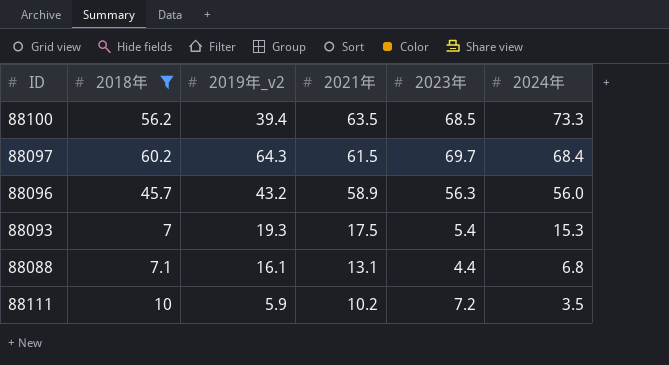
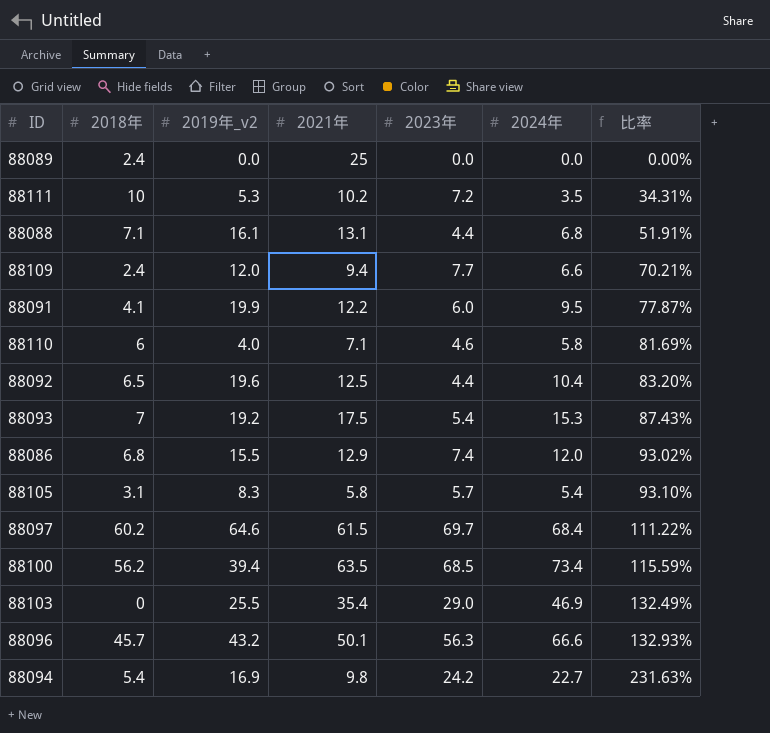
filter: 2018年 >= 7 -> none
row order: 2021年 descending -> 比率 ascending
column 比率 | formula: none -> [2024年] / [2021年]
88111 | 2019年_v2: 5.9 -> 5.3
88093 | 2019年_v2: 19.3 -> 19.2
88097 | 2019年_v2: 64.3 -> 64.6
88100 | 2024年: 73.3 -> 73.4
88096 | 2021年: 58.9 -> 50.1
88096 | 2024年: 56.0 -> 66.6

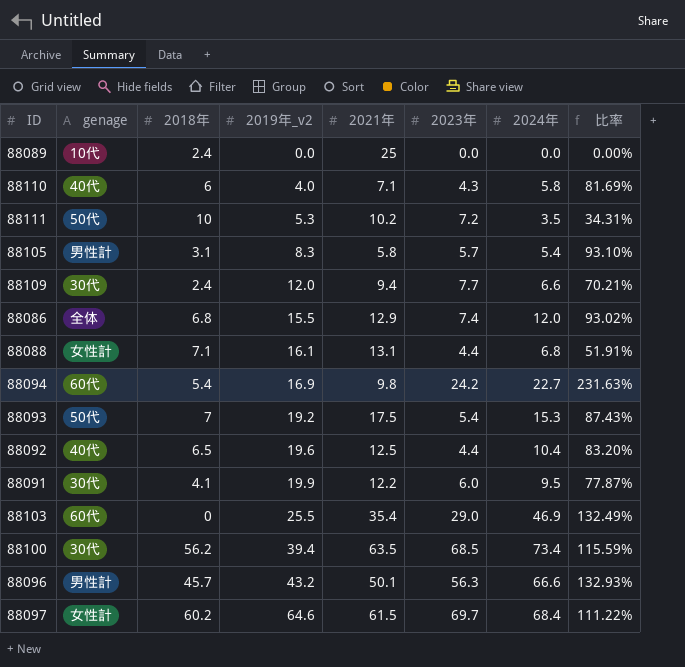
row order: 比率 ascending -> 2019年_v2 ascending
column genage | position: none -> 2
88110 | 2023年: 4.6 -> 4.3

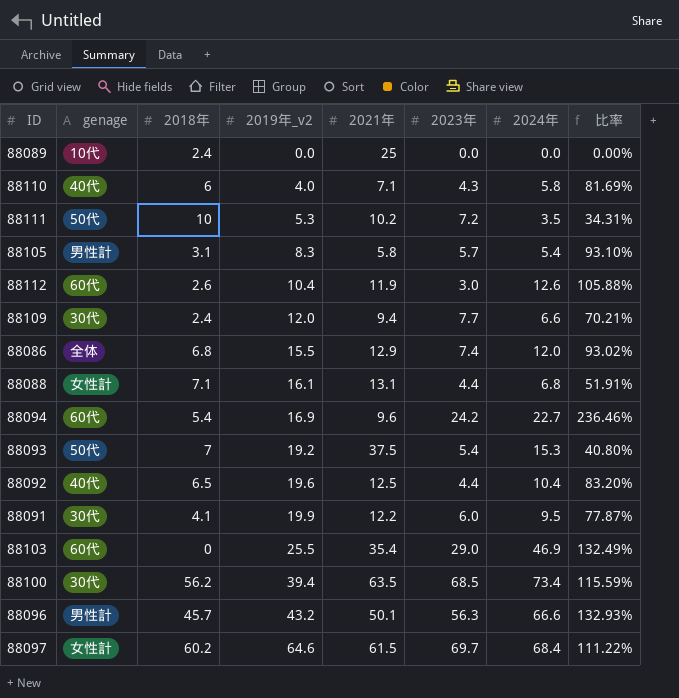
row 88112: none -> 60代 | 2.6 | 10.4 | 11.9 | 3.0 | 12.6 | 105.88%
88094 | 2021年: 9.8 -> 9.6
88094 | 比率: 231.63% -> 236.46%
88093 | 2021年: 17.5 -> 37.5
88093 | 比率: 87.43% -> 40.80%

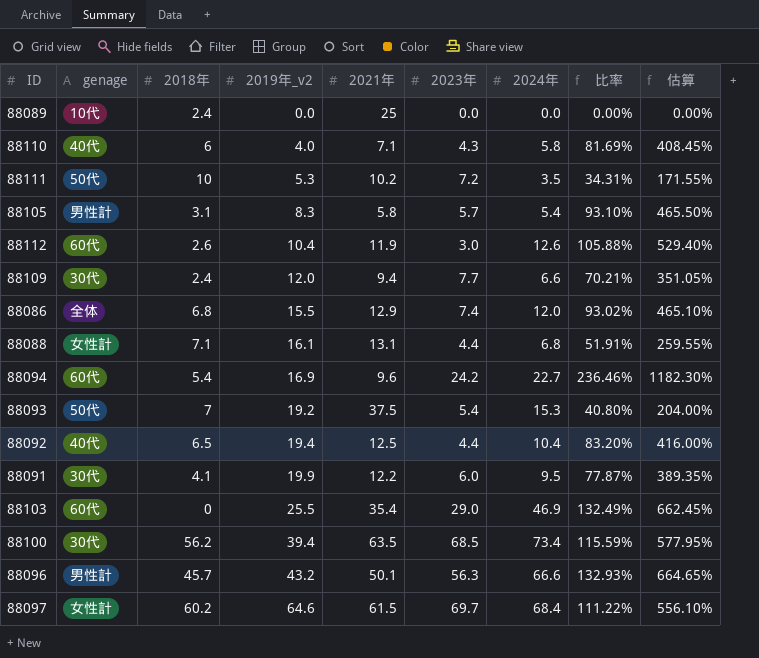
column 估算 | formula: none -> [比率] * 5
88092 | 2019年_v2: 19.6 -> 19.4

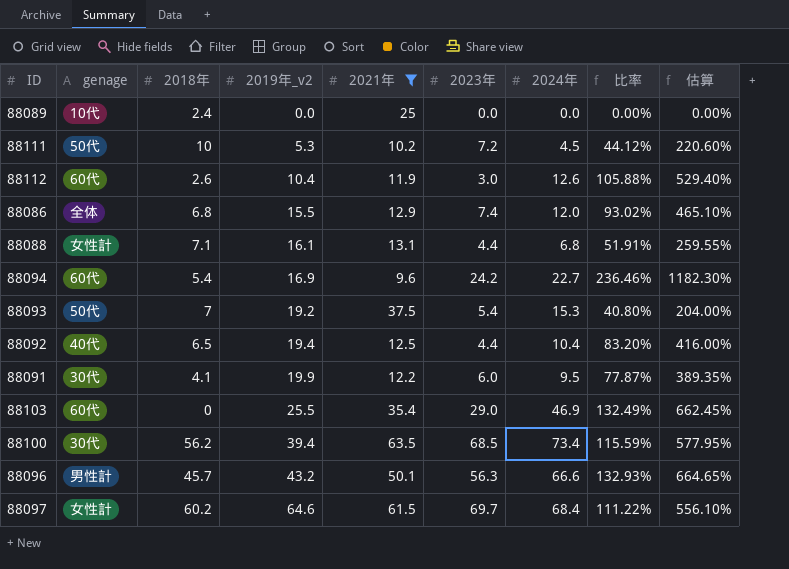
filter: none -> 2021年 >= 9.6
88111 | 2024年: 3.5 -> 4.5
88111 | 比率: 34.31% -> 44.12%
88111 | 估算: 171.55% -> 220.60%

